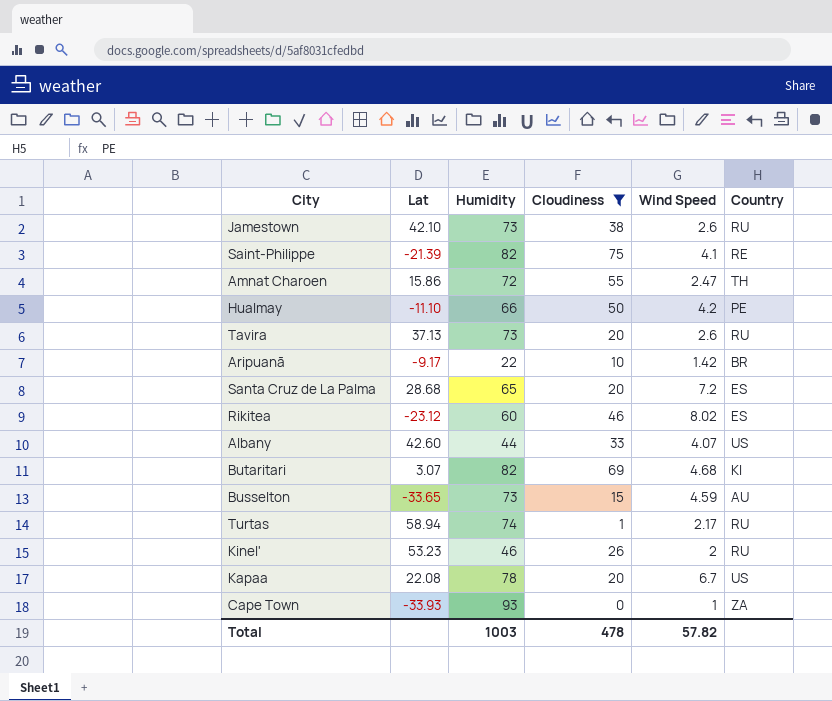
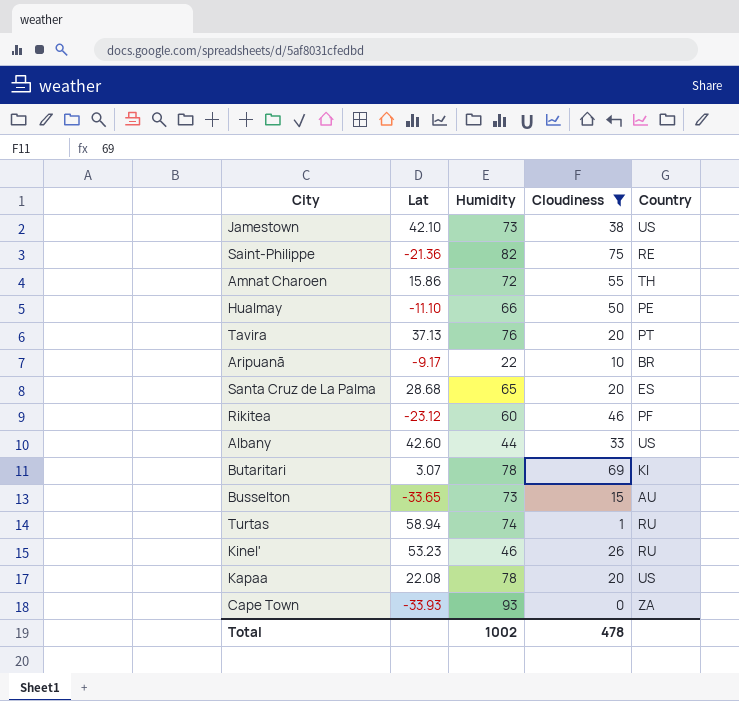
column Wind Speed | position: 5 -> none
Jamestown | Country: RU -> US
Saint-Philippe | Lat: -21.39 -> -21.36
Tavira | Humidity: 73 -> 76
Tavira | Country: RU -> PT
Rikitea | Country: ES -> PF
Butaritari | Humidity: 82 -> 78
Total | Humidity: 1003 -> 1002

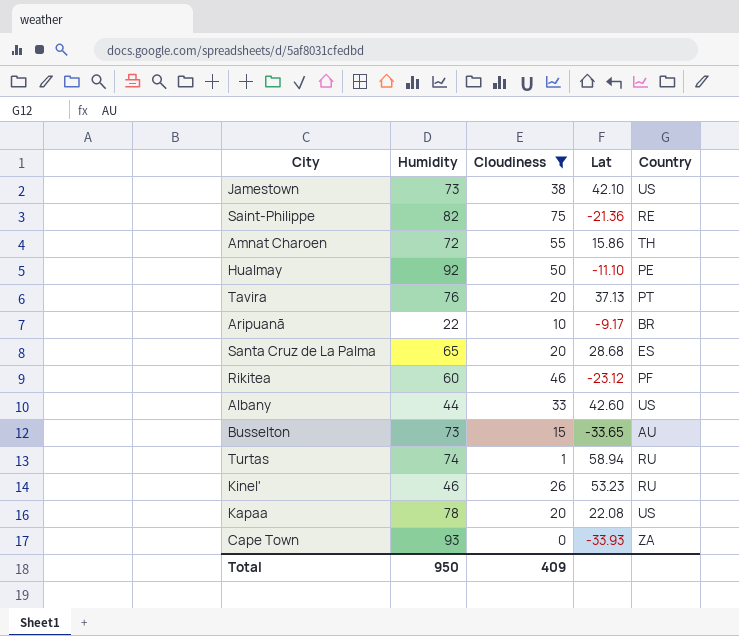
column Lat | position: 2 -> 4
row Butaritari: 3.07 | 78 | 69 | KI -> none
Hualmay | Humidity: 66 -> 92
Total | Humidity: 1002 -> 950
Total | Cloudiness: 478 -> 409

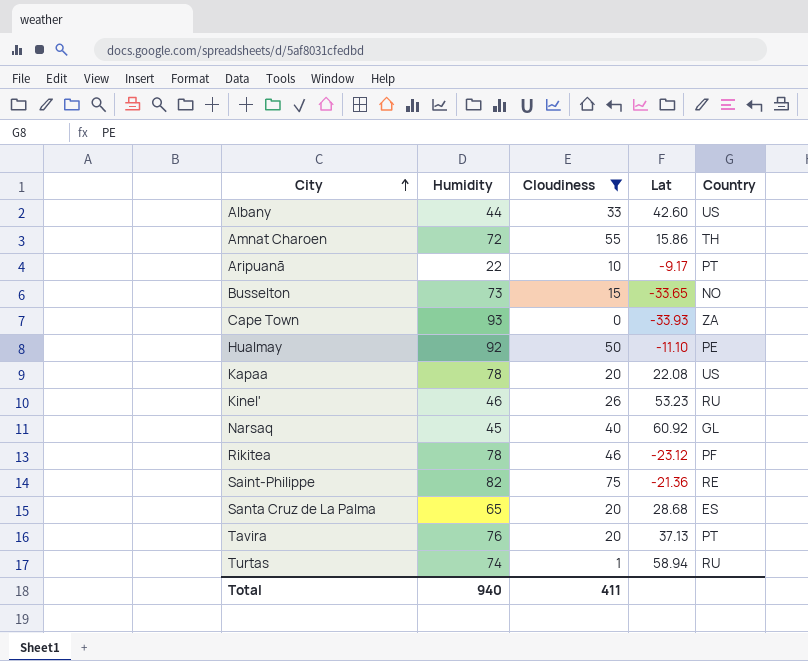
row order: none -> City ascending
row Jamestown: 73 | 38 | 42.10 | US -> none
Aripuanã | Country: BR -> PT
Busselton | Country: AU -> NO
row Narsaq: none -> 45 | 40 | 60.92 | GL
Rikitea | Humidity: 60 -> 78
Total | Humidity: 950 -> 940
Total | Cloudiness: 409 -> 411

